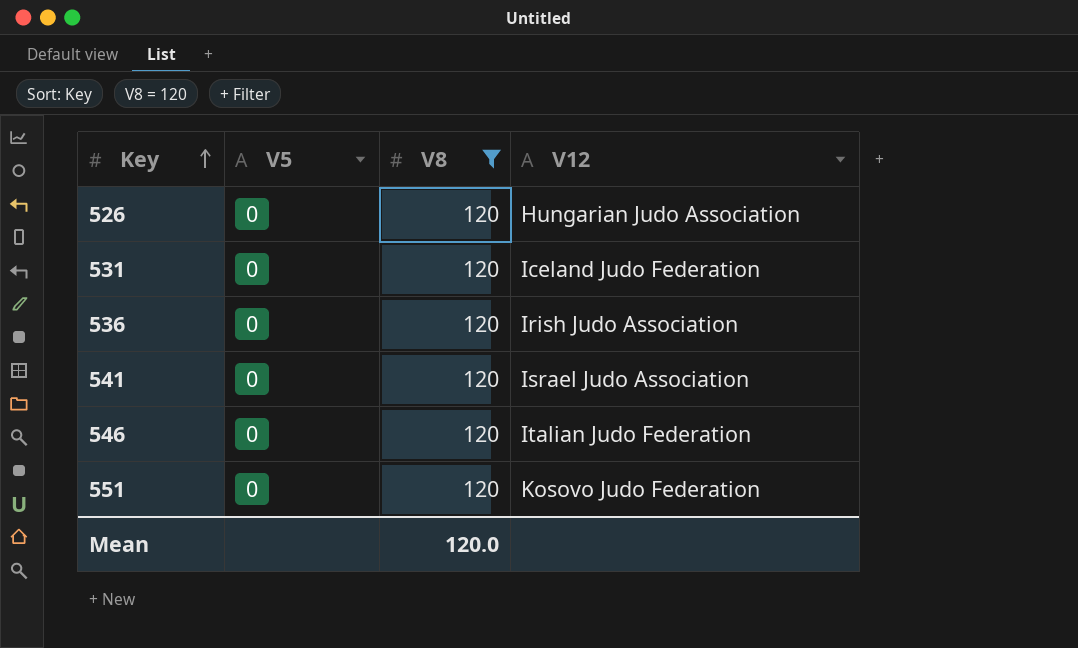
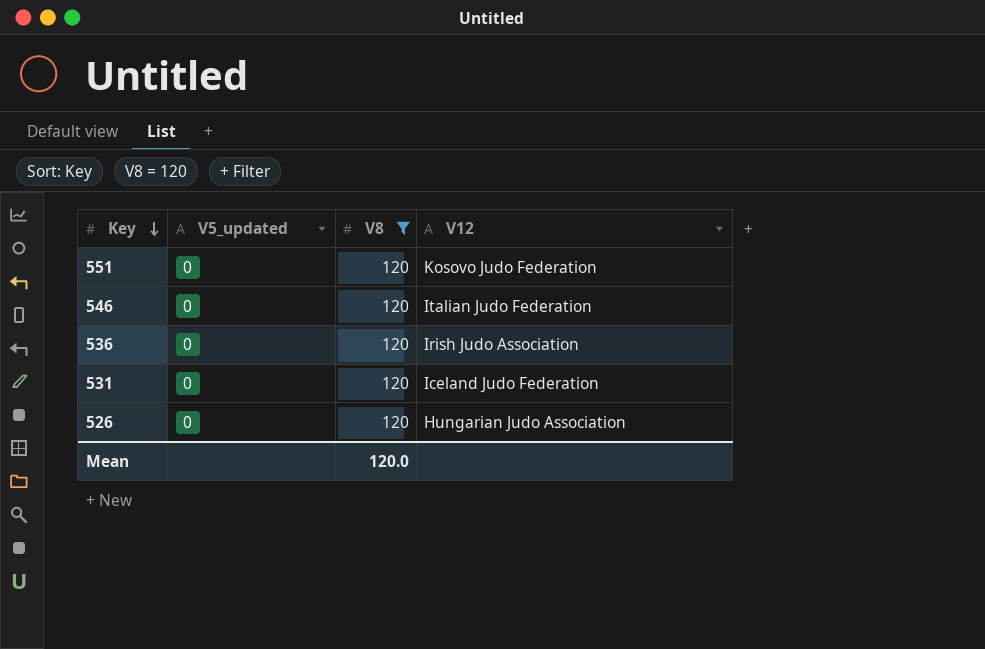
row order: Key ascending -> Key descending
column name: V5 -> V5_updated
row 541: 0 | 120 | Israel Judo Association -> none

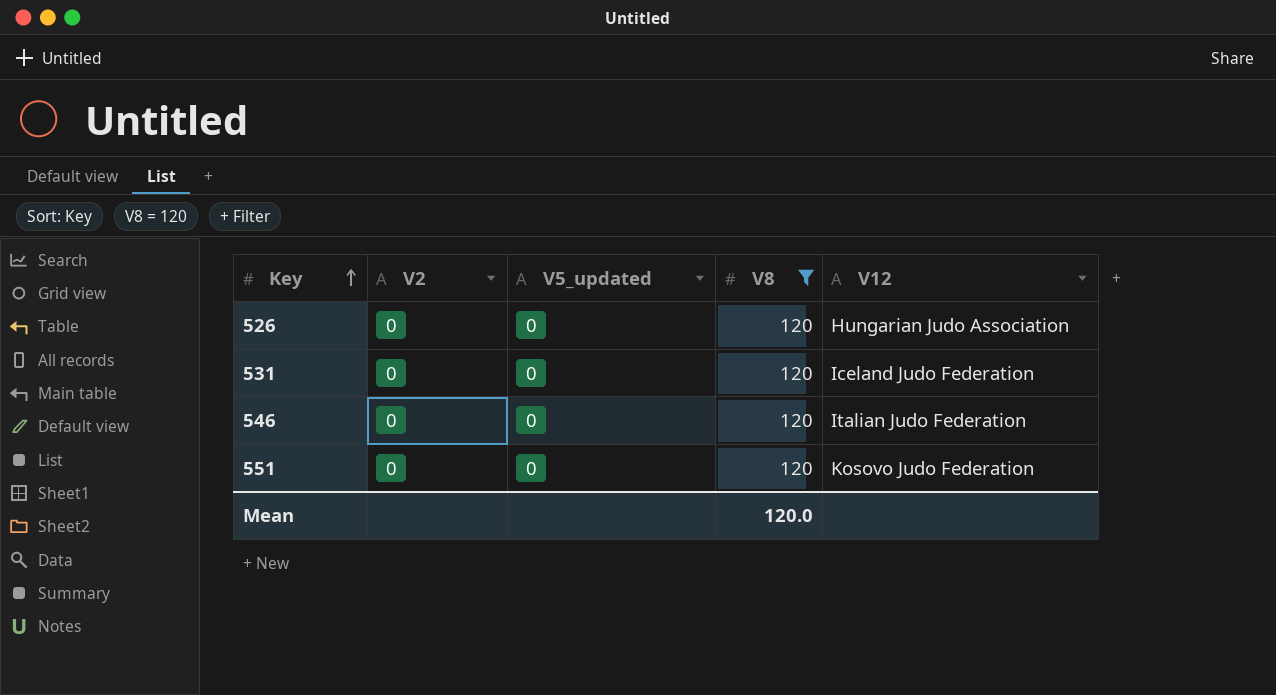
row order: Key descending -> Key ascending
column V2 | position: none -> 2
row 536: 0 | 120 | Irish Judo Association -> none

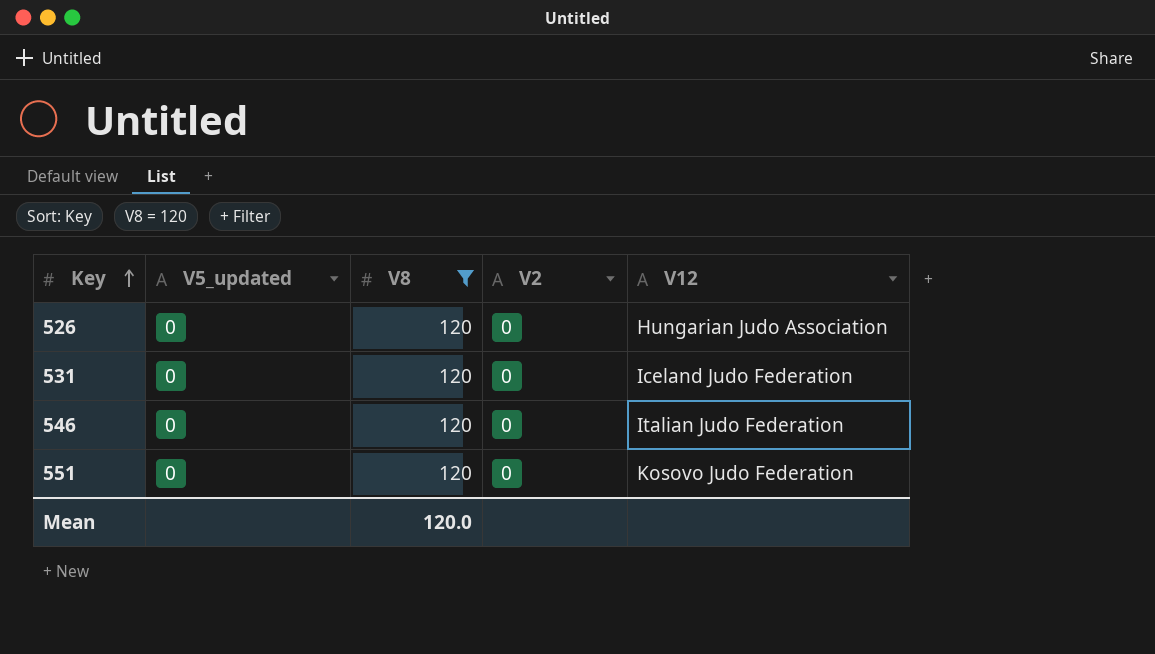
column V2 | position: 2 -> 4

